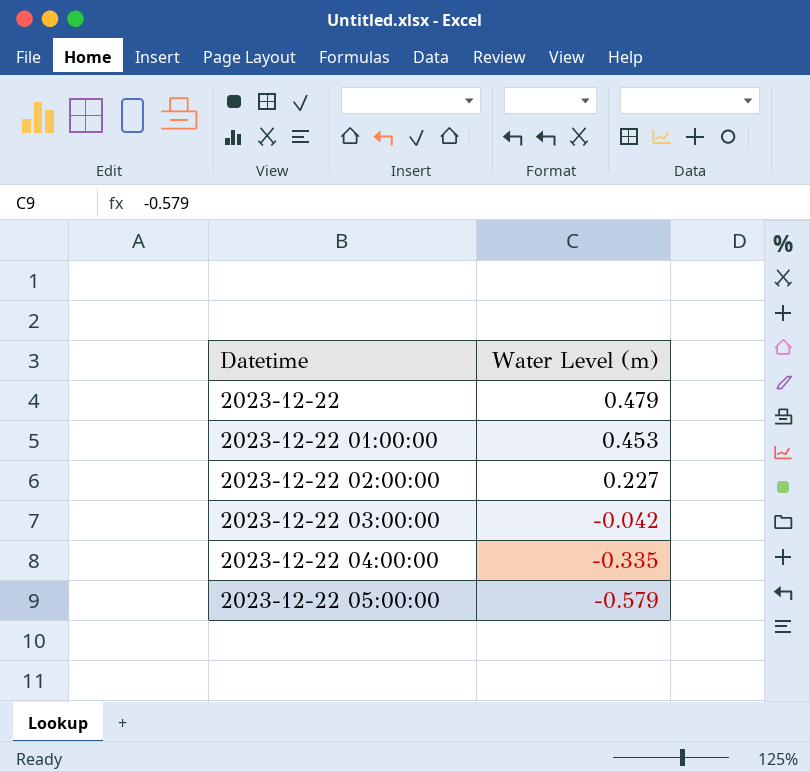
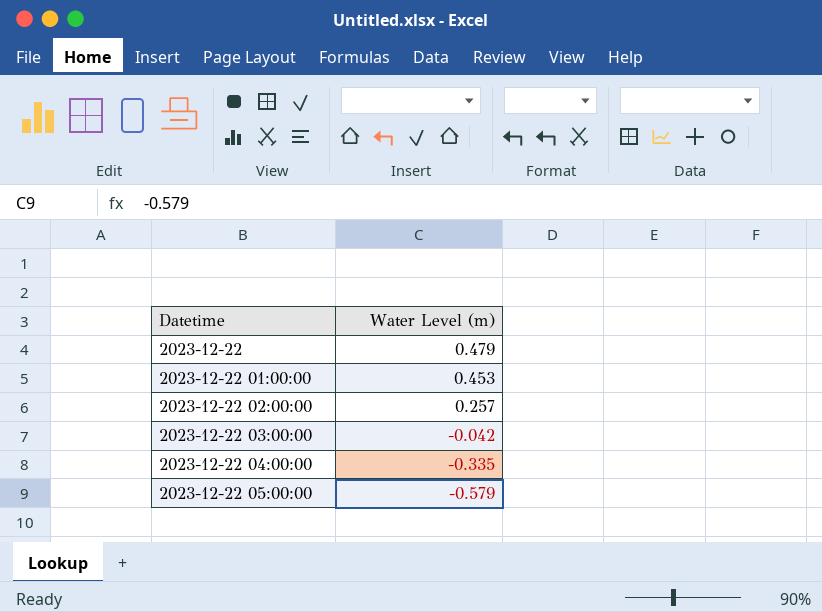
2023-12-22 02:00:00 | Water Level (m): 0.227 -> 0.257

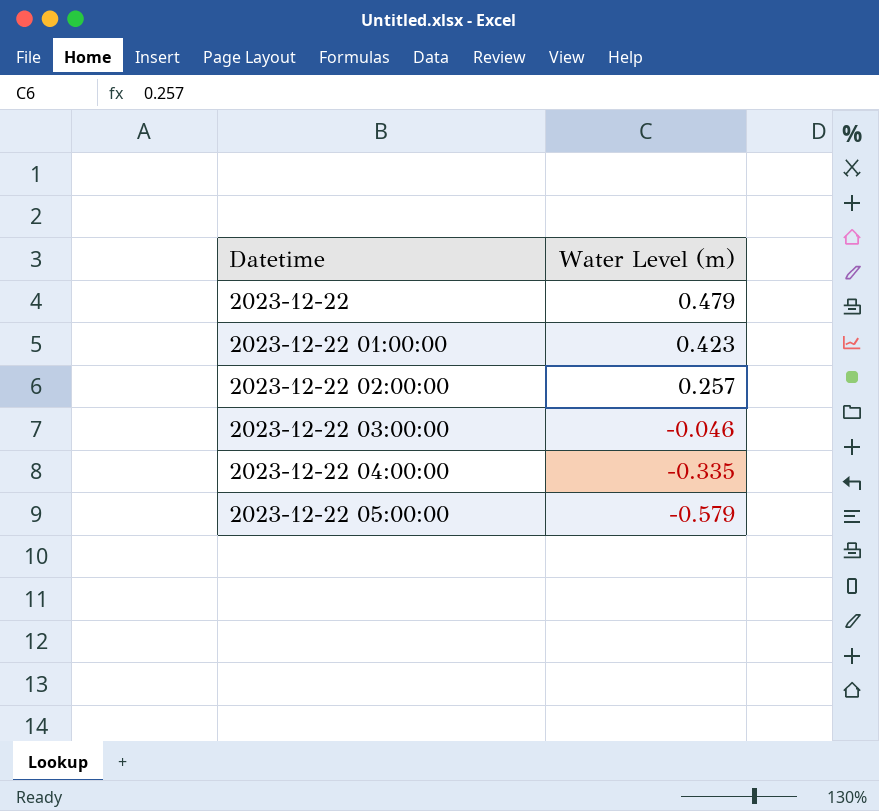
2023-12-22 01:00:00 | Water Level (m): 0.453 -> 0.423
2023-12-22 03:00:00 | Water Level (m): -0.042 -> -0.046

